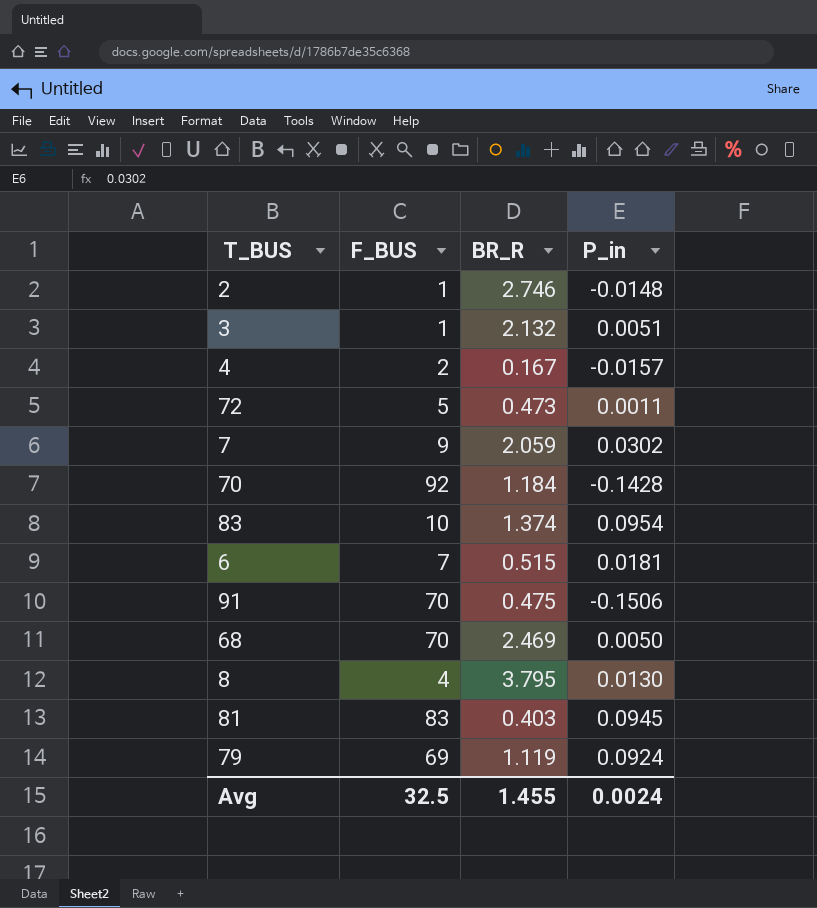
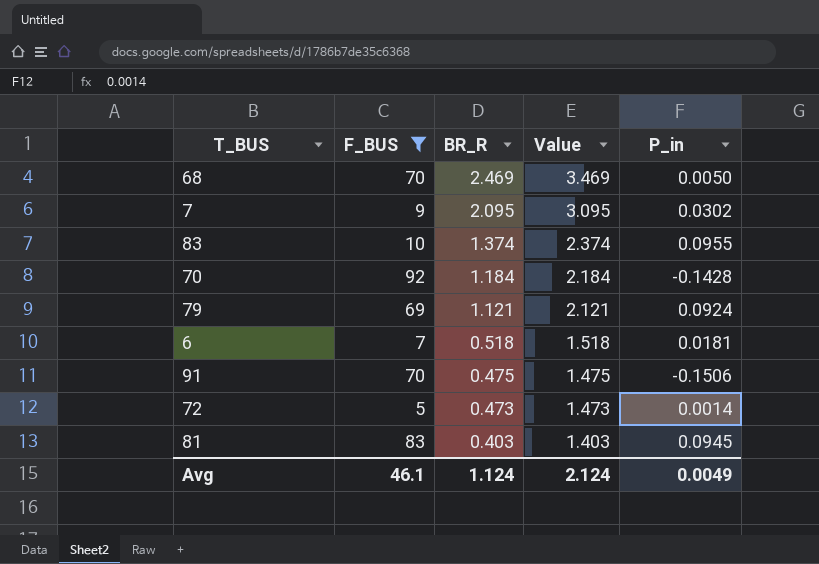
filter: none -> F_BUS >= 5
row order: none -> BR_R descending
column Value | formula: none -> [BR_R] + 1
7 | BR_R: 2.059 -> 2.095
83 | P_in: 0.0954 -> 0.0955
79 | BR_R: 1.119 -> 1.121
6 | BR_R: 0.515 -> 0.518
72 | P_in: 0.0011 -> 0.0014
Avg | F_BUS: 32.5 -> 46.1
Avg | BR_R: 1.455 -> 1.124
Avg | P_in: 0.0024 -> 0.0049

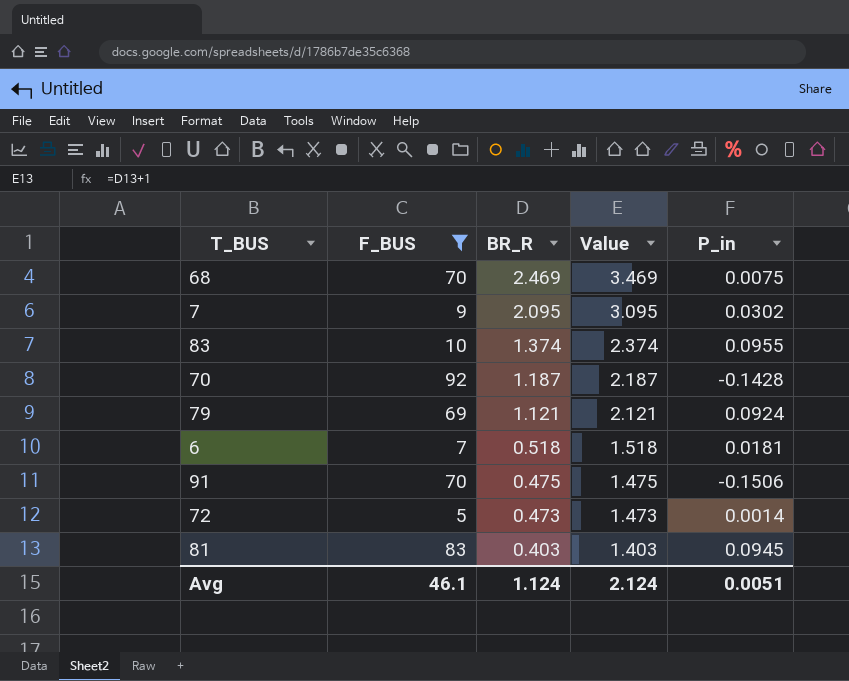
68 | P_in: 0.0050 -> 0.0075
70 | BR_R: 1.184 -> 1.187
70 | Value: 2.184 -> 2.187
Avg | P_in: 0.0049 -> 0.0051

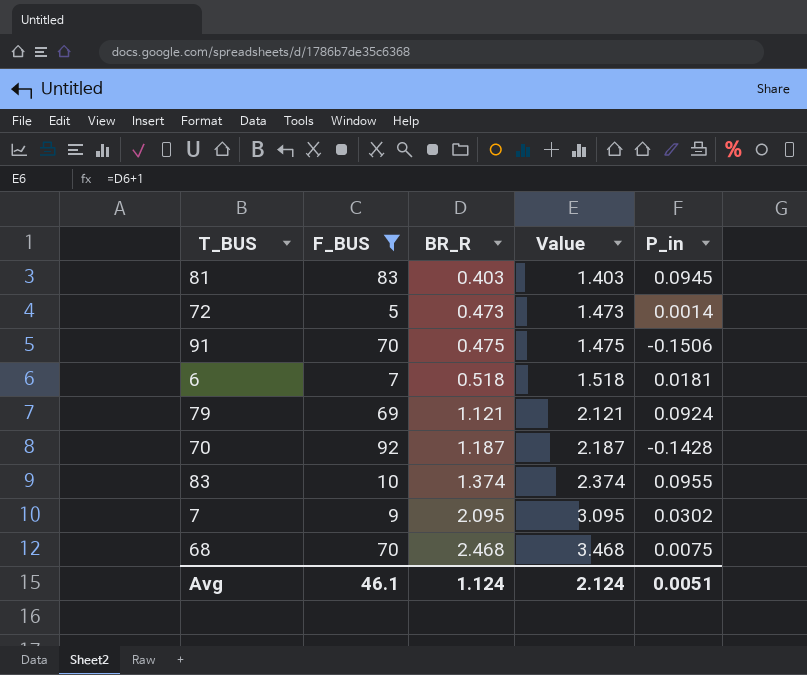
row order: BR_R descending -> BR_R ascending
68 | BR_R: 2.469 -> 2.468
68 | Value: 3.469 -> 3.468

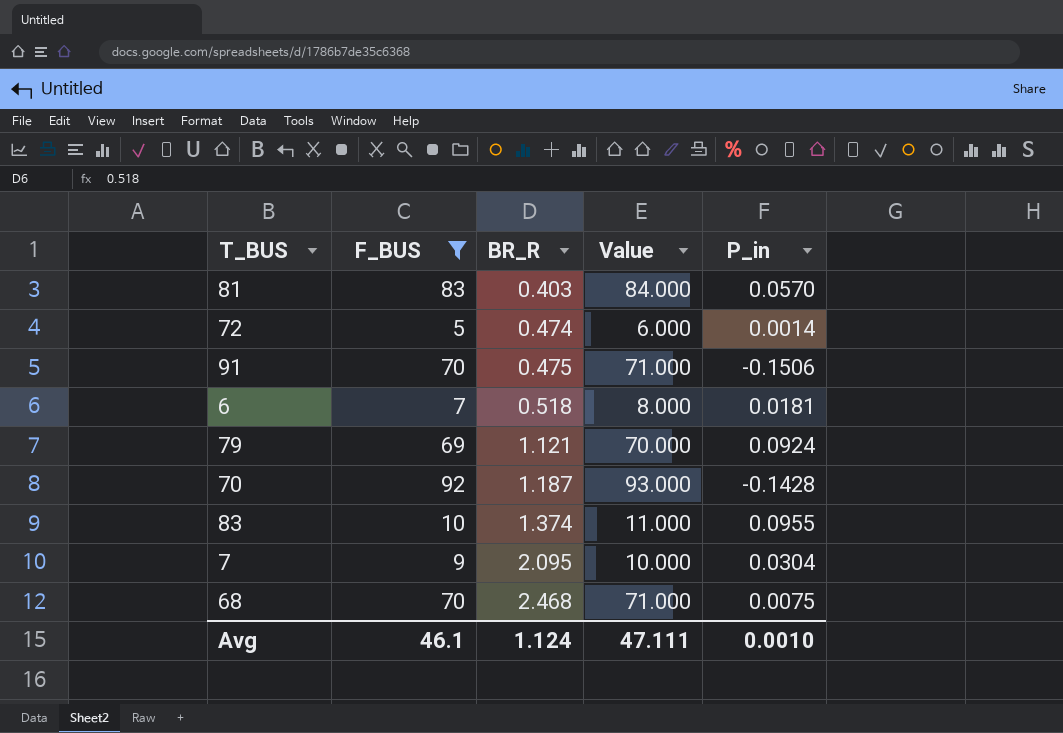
column Value | formula: [BR_R] + 1 -> [F_BUS] + 1
81 | P_in: 0.0945 -> 0.0570
72 | BR_R: 0.473 -> 0.474
7 | P_in: 0.0302 -> 0.0304
Avg | Value: 2.124 -> 47.111
Avg | P_in: 0.0051 -> 0.0010

